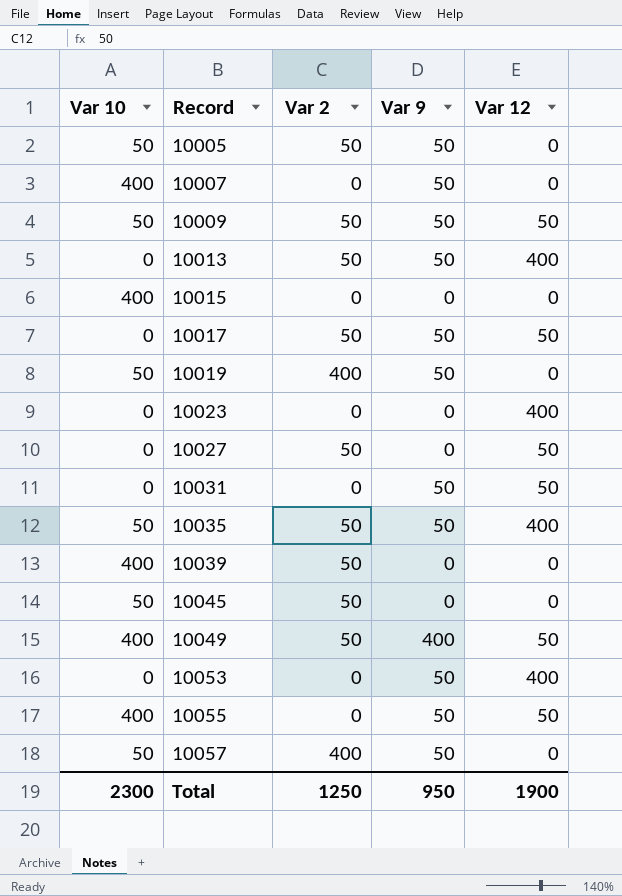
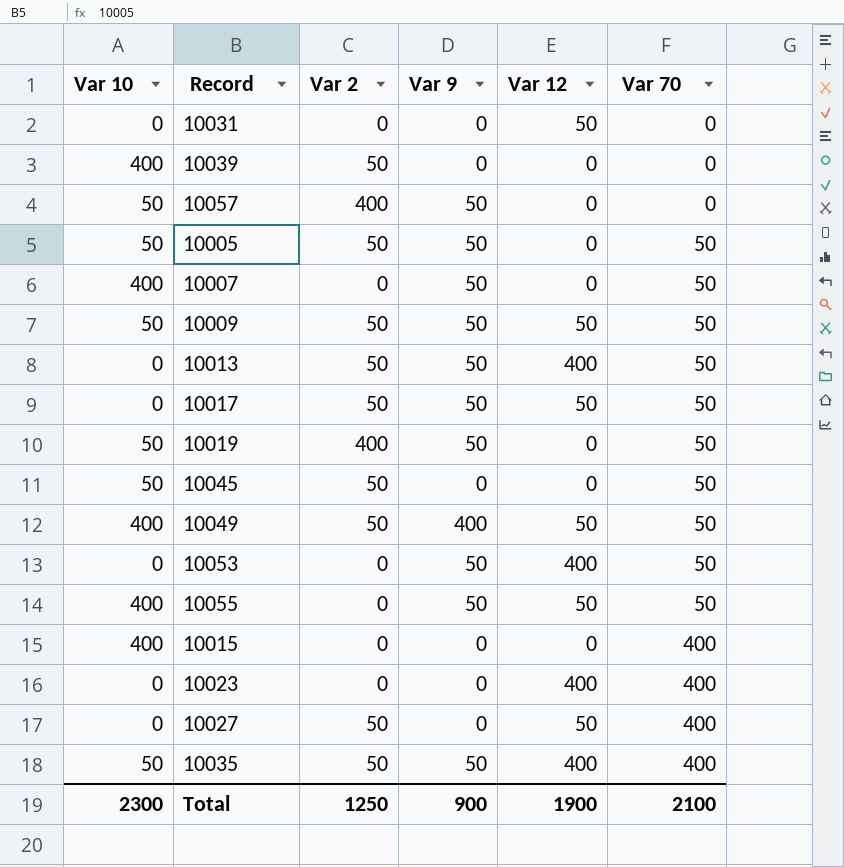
row order: Record ascending -> Var 70 ascending
column Var 70 | position: none -> 6
10031 | Var 9: 50 -> 0
Total | Var 9: 950 -> 900

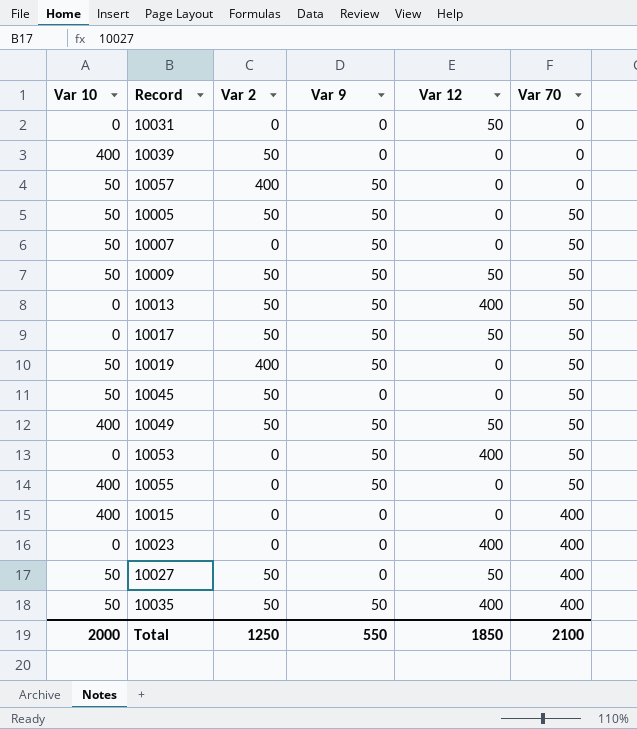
10007 | Var 10: 400 -> 50
10049 | Var 9: 400 -> 50
10055 | Var 12: 50 -> 0
10027 | Var 10: 0 -> 50
Total | Var 10: 2300 -> 2000
Total | Var 9: 900 -> 550
Total | Var 12: 1900 -> 1850

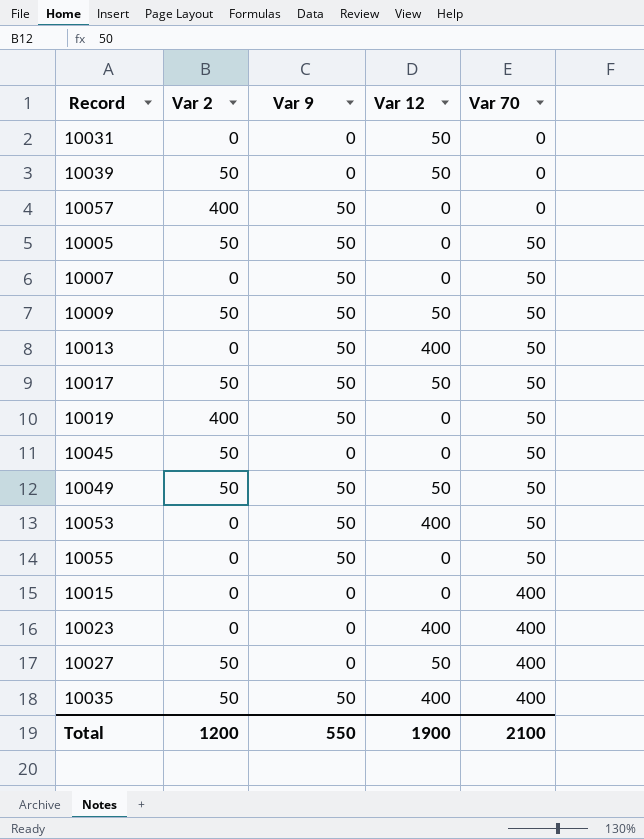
column Var 10 | position: 1 -> none
10039 | Var 12: 0 -> 50
10013 | Var 2: 50 -> 0
Total | Var 2: 1250 -> 1200
Total | Var 12: 1850 -> 1900

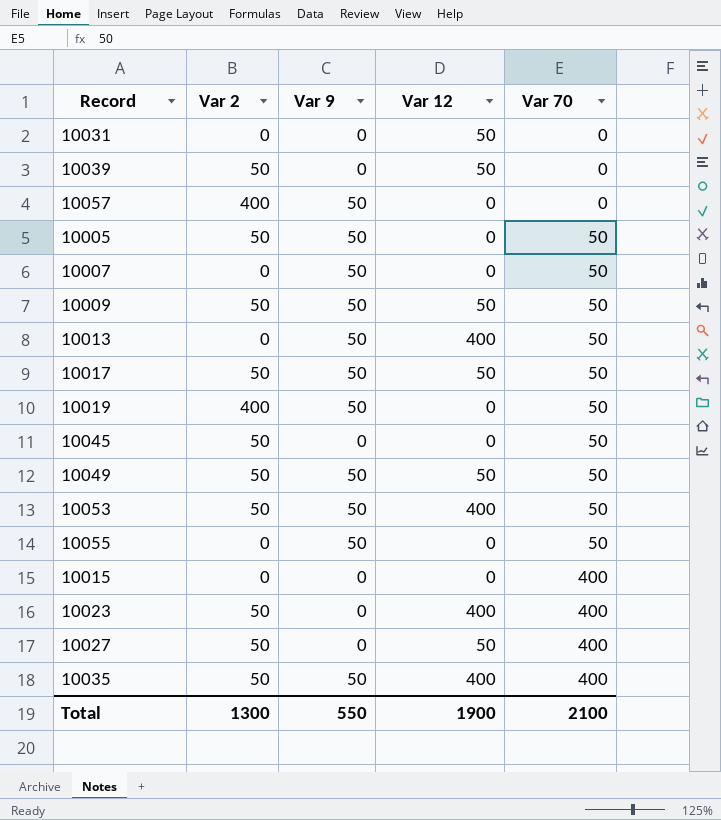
10053 | Var 2: 0 -> 50
10023 | Var 2: 0 -> 50
Total | Var 2: 1200 -> 1300

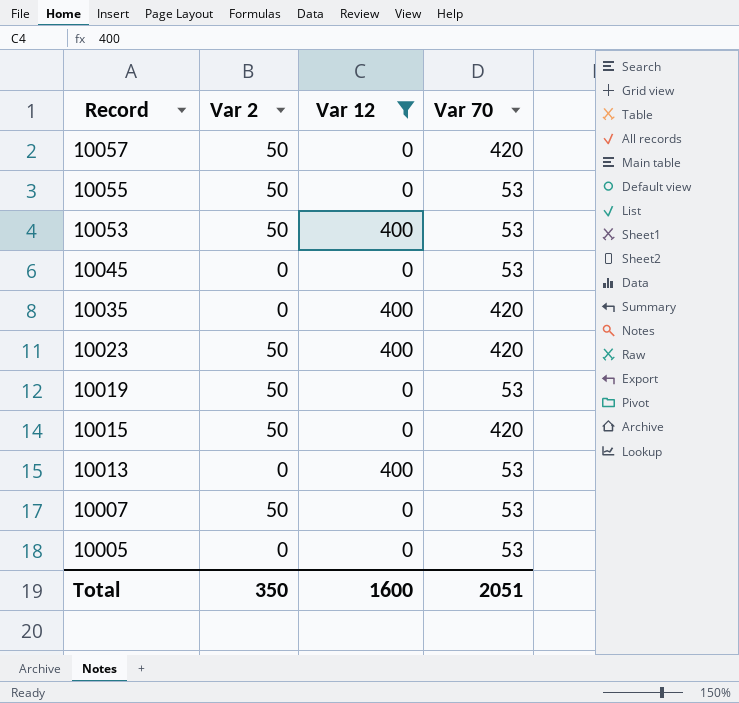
filter: none -> Var 12 != 50
row order: Var 70 ascending -> Record descending
column Var 9 | position: 3 -> none
10057 | Var 2: 400 -> 50
10057 | Var 70: 0 -> 420
10055 | Var 2: 0 -> 50
10055 | Var 70: 50 -> 53
10053 | Var 70: 50 -> 53
10045 | Var 2: 50 -> 0
10045 | Var 70: 50 -> 53
10035 | Var 2: 50 -> 0
10035 | Var 70: 400 -> 420
10023 | Var 70: 400 -> 420
10019 | Var 2: 400 -> 50
10019 | Var 70: 50 -> 53
10015 | Var 2: 0 -> 50
10015 | Var 70: 400 -> 420
10013 | Var 70: 50 -> 53
10007 | Var 2: 0 -> 50
10007 | Var 70: 50 -> 53
10005 | Var 2: 50 -> 0
10005 | Var 70: 50 -> 53
Total | Var 2: 1300 -> 350
Total | Var 12: 1900 -> 1600
Total | Var 70: 2100 -> 2051

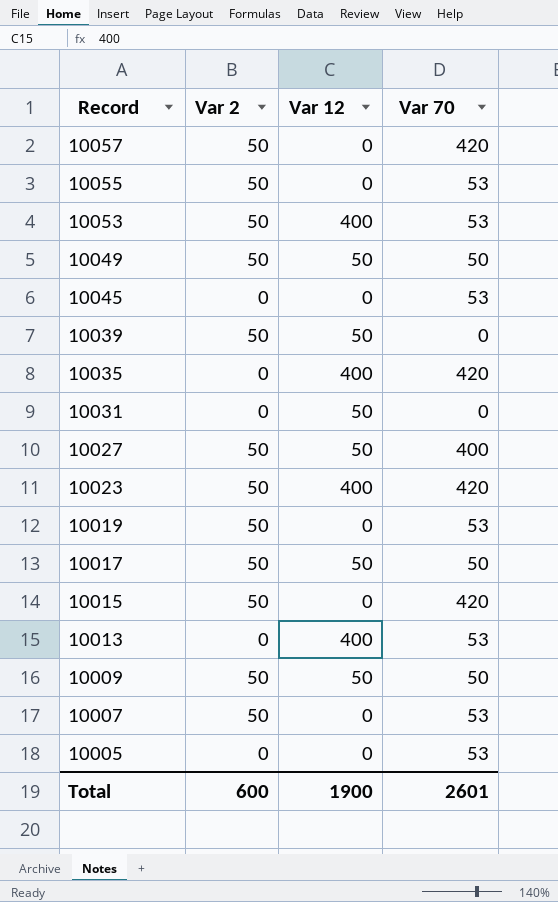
filter: Var 12 != 50 -> none
Total | Var 2: 350 -> 600
Total | Var 12: 1600 -> 1900
Total | Var 70: 2051 -> 2601

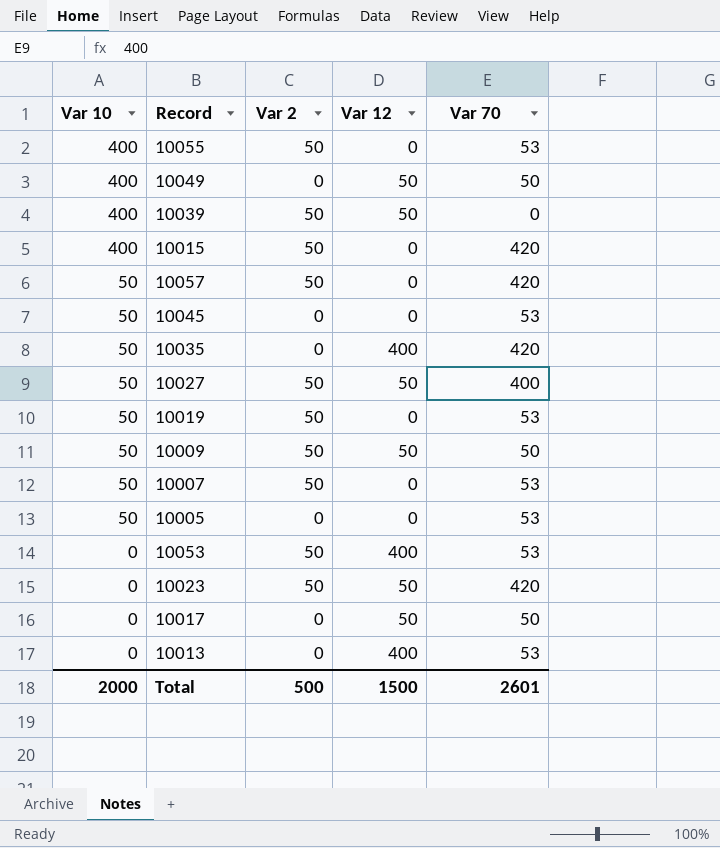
row order: Record descending -> Var 10 descending
column Var 10 | position: none -> 1
row 10031: 0 | 50 | 0 -> none
10049 | Var 2: 50 -> 0
10023 | Var 12: 400 -> 50
10017 | Var 2: 50 -> 0
Total | Var 2: 600 -> 500
Total | Var 12: 1900 -> 1500

